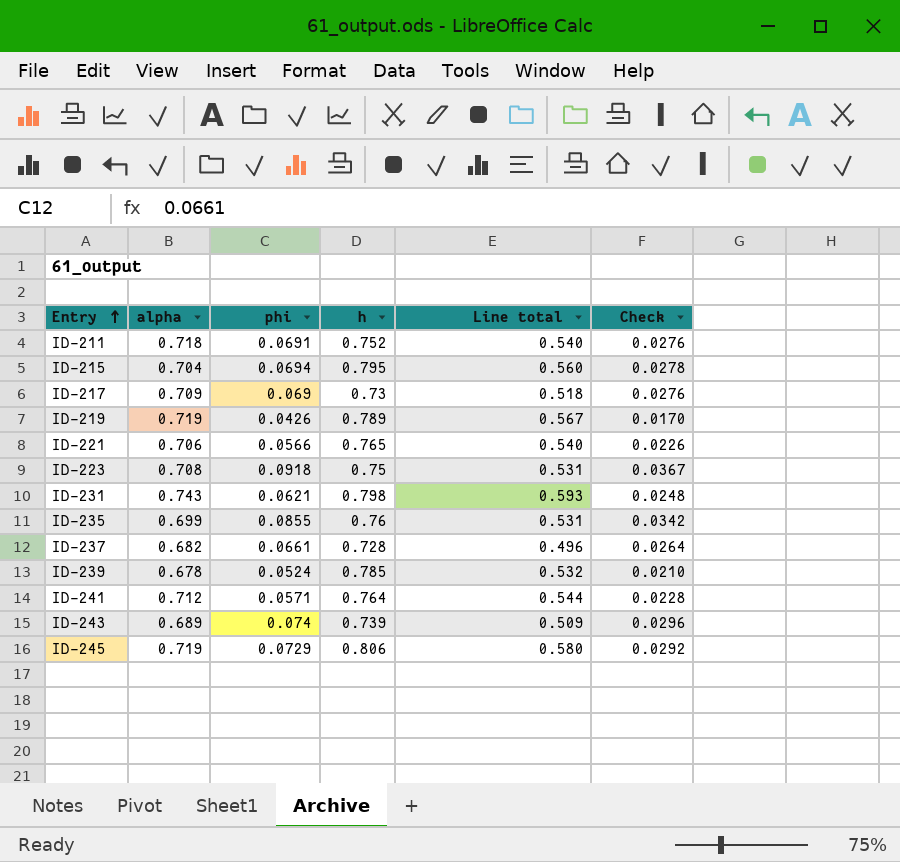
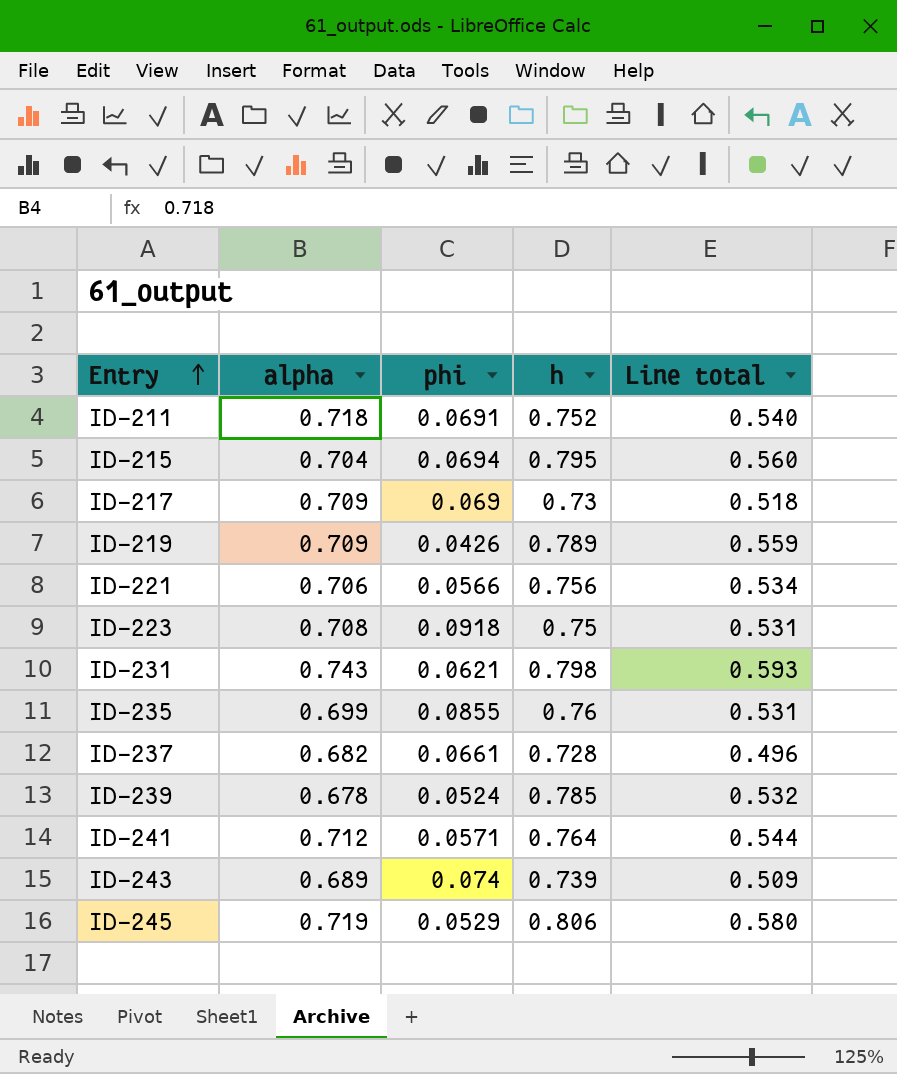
column Check | formula: [phi] * 0.4 -> none
ID-219 | alpha: 0.719 -> 0.709
ID-219 | Line total: 0.567 -> 0.559
ID-221 | h: 0.765 -> 0.756
ID-221 | Line total: 0.540 -> 0.534
ID-245 | phi: 0.0729 -> 0.0529

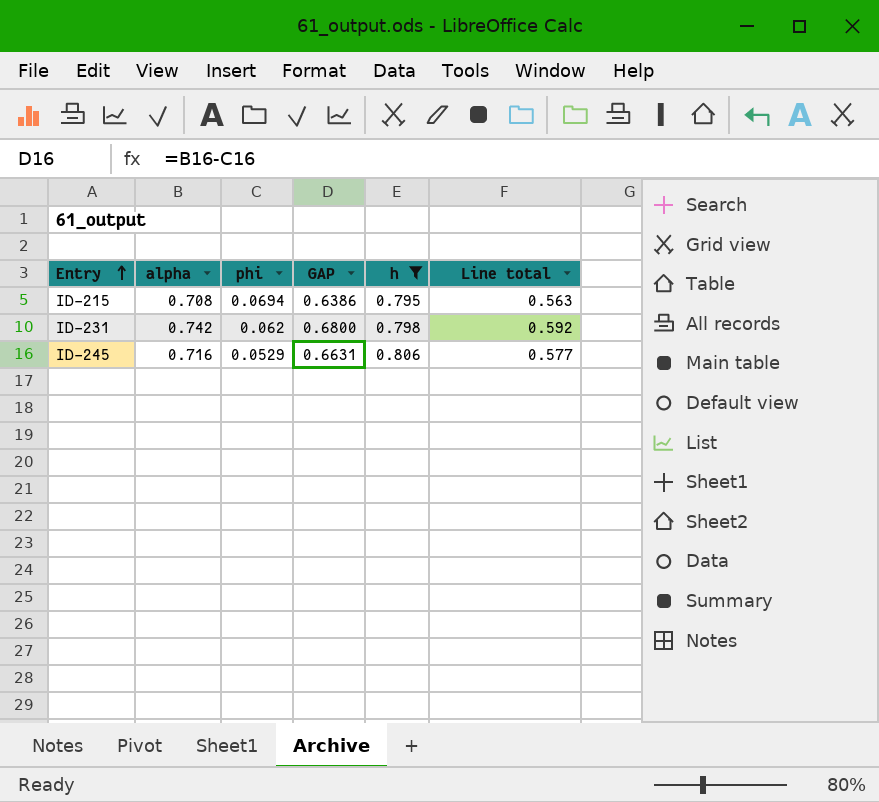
filter: none -> h >= 0.795
column GAP | formula: none -> [alpha] - [phi]
ID-215 | alpha: 0.704 -> 0.708
ID-215 | Line total: 0.560 -> 0.563
ID-231 | alpha: 0.743 -> 0.742
ID-231 | phi: 0.0621 -> 0.062
ID-231 | Line total: 0.593 -> 0.592
ID-245 | alpha: 0.719 -> 0.716
ID-245 | Line total: 0.580 -> 0.577

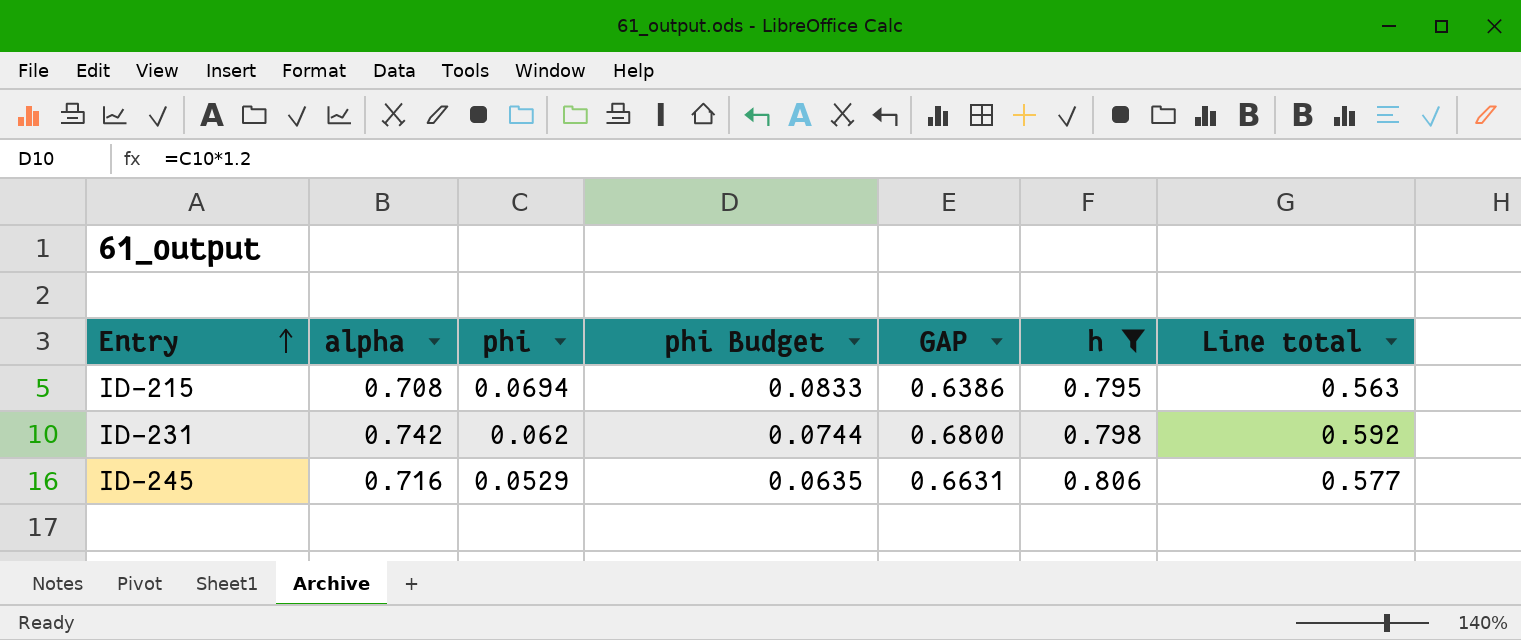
column phi Budget | formula: none -> [phi] * 1.2

